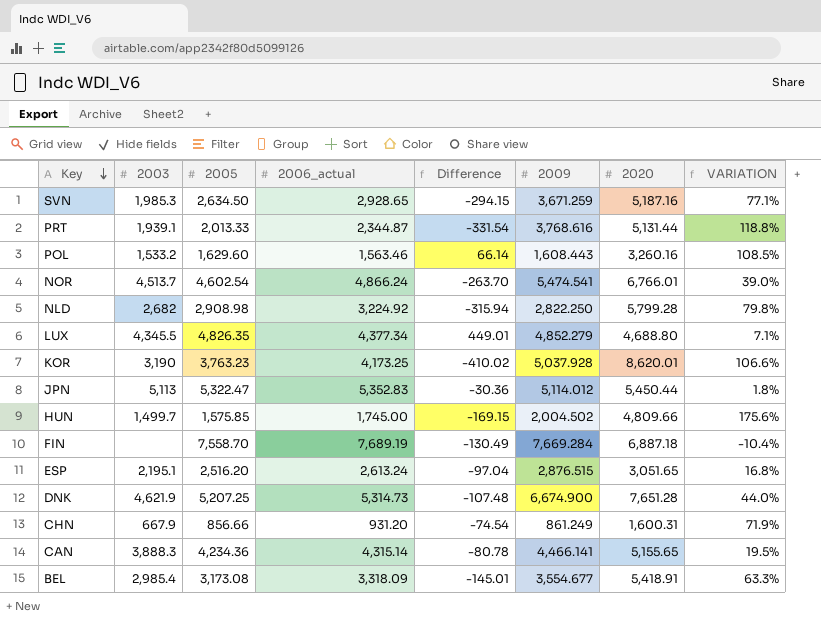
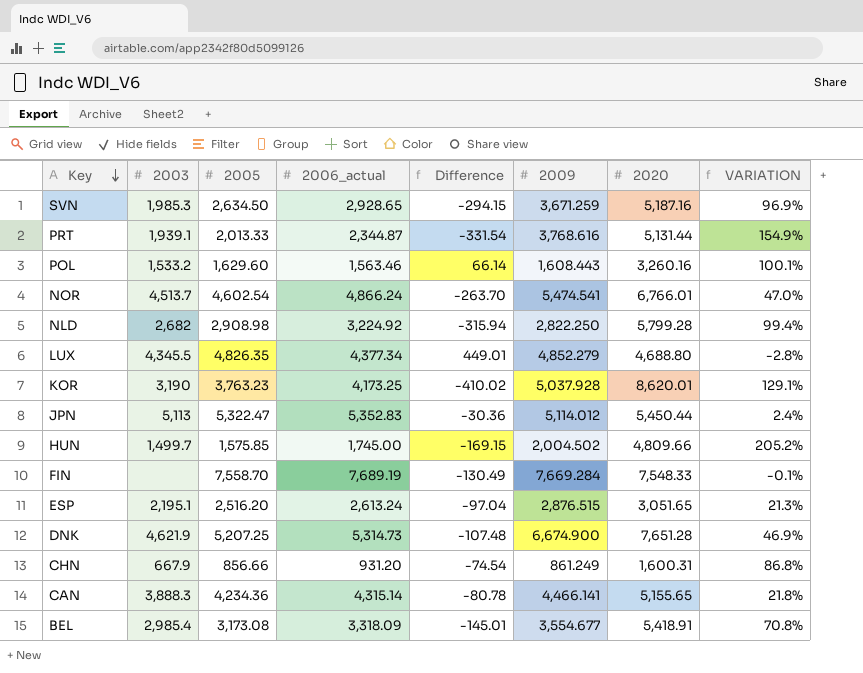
column VARIATION | formula: ([2020] - [2006_actual]) / [2006_actual] -> ([2020] - [2005]) / [2005]
FIN | 2020: 6,887.18 -> 7,548.33

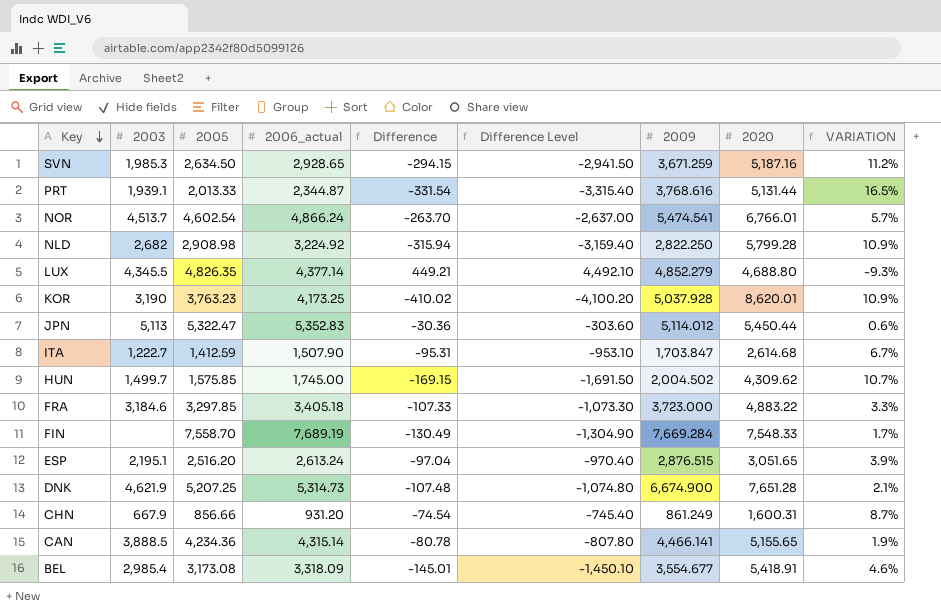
column Difference Level | formula: none -> [Difference] * 10
column VARIATION | formula: ([2020] - [2005]) / [2005] -> ([2006_actual] - [2005]) / [2005]
row POL: 1,533.2 | 1,629.60 | 1,563.46 | 66.14 | 1,608.443 | 3,260.16 | 100.1% -> none
LUX | 2006_actual: 4,377.34 -> 4,377.14
LUX | Difference: 449.01 -> 449.21
row ITA: none -> 1,222.7 | 1,412.59 | 1,507.90 | -95.31 | -953.10 | 1,703.847 | 2,614.68 | 6.7%
HUN | 2020: 4,809.66 -> 4,309.62
row FRA: none -> 3,184.6 | 3,297.85 | 3,405.18 | -107.33 | -1,073.30 | 3,723.000 | 4,883.22 | 3.3%
CAN | 2003: 3,888.3 -> 3,888.5

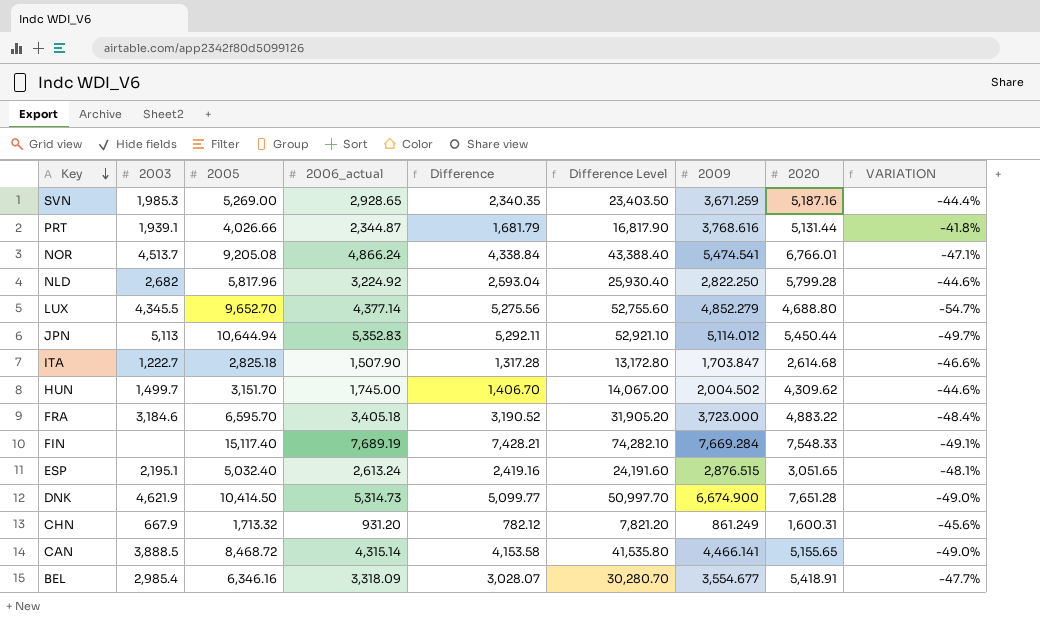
row KOR: 3,190 | 3,763.23 | 4,173.25 | -410.02 | -4,100.20 | 5,037.928 | 8,620.01 | 10.9% -> none
SVN | 2005: 2,634.50 -> 5,269.00
SVN | Difference: -294.15 -> 2,340.35
SVN | Difference Level: -2,941.50 -> 23,403.50
SVN | VARIATION: 11.2% -> -44.4%
PRT | 2005: 2,013.33 -> 4,026.66
PRT | Difference: -331.54 -> 1,681.79
PRT | Difference Level: -3,315.40 -> 16,817.90
PRT | VARIATION: 16.5% -> -41.8%
NOR | 2005: 4,602.54 -> 9,205.08
NOR | Difference: -263.70 -> 4,338.84
NOR | Difference Level: -2,637.00 -> 43,388.40
NOR | VARIATION: 5.7% -> -47.1%
NLD | 2005: 2,908.98 -> 5,817.96
NLD | Difference: -315.94 -> 2,593.04
NLD | Difference Level: -3,159.40 -> 25,930.40
NLD | VARIATION: 10.9% -> -44.6%
LUX | 2005: 4,826.35 -> 9,652.70
LUX | Difference: 449.21 -> 5,275.56
LUX | Difference Level: 4,492.10 -> 52,755.60
LUX | VARIATION: -9.3% -> -54.7%
JPN | 2005: 5,322.47 -> 10,644.94
JPN | Difference: -30.36 -> 5,292.11
JPN | Difference Level: -303.60 -> 52,921.10
JPN | VARIATION: 0.6% -> -49.7%
ITA | 2005: 1,412.59 -> 2,825.18
ITA | Difference: -95.31 -> 1,317.28
ITA | Difference Level: -953.10 -> 13,172.80
ITA | VARIATION: 6.7% -> -46.6%
HUN | 2005: 1,575.85 -> 3,151.70
HUN | Difference: -169.15 -> 1,406.70
HUN | Difference Level: -1,691.50 -> 14,067.00
HUN | VARIATION: 10.7% -> -44.6%
FRA | 2005: 3,297.85 -> 6,595.70
FRA | Difference: -107.33 -> 3,190.52
FRA | Difference Level: -1,073.30 -> 31,905.20
FRA | VARIATION: 3.3% -> -48.4%
FIN | 2005: 7,558.70 -> 15,117.40
FIN | Difference: -130.49 -> 7,428.21
FIN | Difference Level: -1,304.90 -> 74,282.10
FIN | VARIATION: 1.7% -> -49.1%
ESP | 2005: 2,516.20 -> 5,032.40
ESP | Difference: -97.04 -> 2,419.16
ESP | Difference Level: -970.40 -> 24,191.60
ESP | VARIATION: 3.9% -> -48.1%
DNK | 2005: 5,207.25 -> 10,414.50
DNK | Difference: -107.48 -> 5,099.77
DNK | Difference Level: -1,074.80 -> 50,997.70
DNK | VARIATION: 2.1% -> -49.0%
CHN | 2005: 856.66 -> 1,713.32
CHN | Difference: -74.54 -> 782.12
CHN | Difference Level: -745.40 -> 7,821.20
CHN | VARIATION: 8.7% -> -45.6%
CAN | 2005: 4,234.36 -> 8,468.72
CAN | Difference: -80.78 -> 4,153.58
CAN | Difference Level: -807.80 -> 41,535.80
CAN | VARIATION: 1.9% -> -49.0%
BEL | 2005: 3,173.08 -> 6,346.16
BEL | Difference: -145.01 -> 3,028.07
BEL | Difference Level: -1,450.10 -> 30,280.70
BEL | VARIATION: 4.6% -> -47.7%

